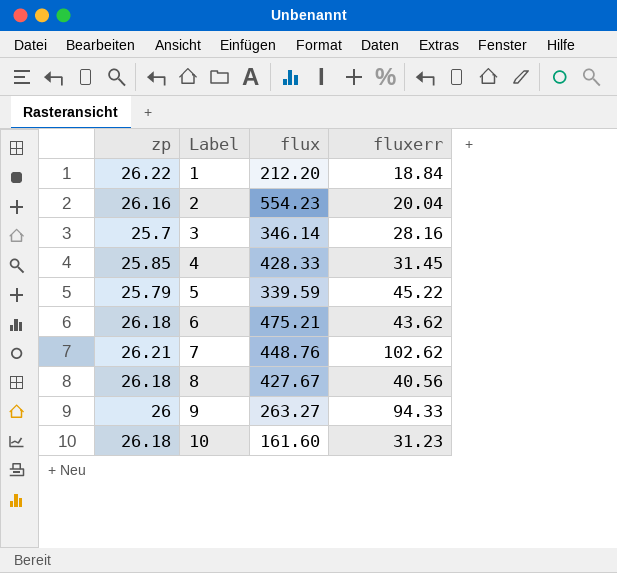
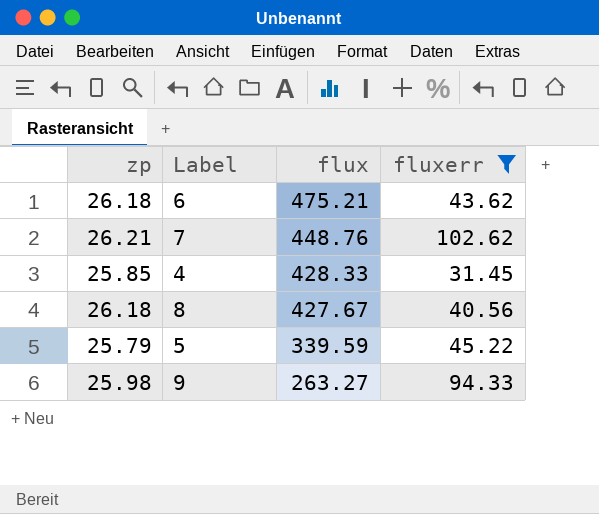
filter: none -> fluxerr >= 31.45
row order: Label ascending -> flux descending
9 | zp: 26 -> 25.98

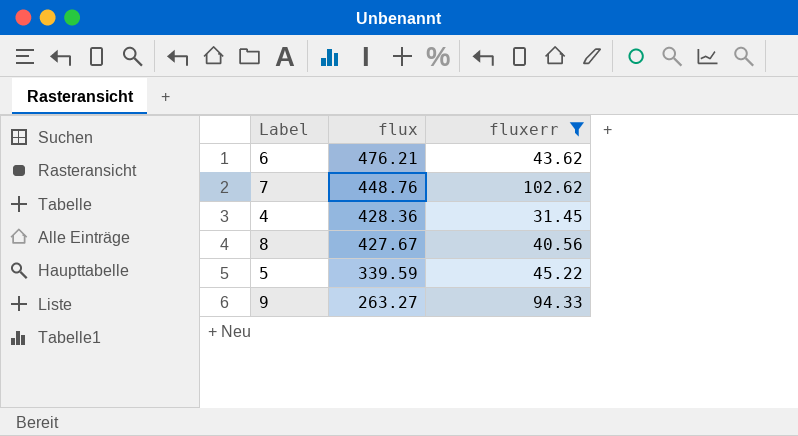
column zp | position: 1 -> none
6 | flux: 475.21 -> 476.21
4 | flux: 428.33 -> 428.36

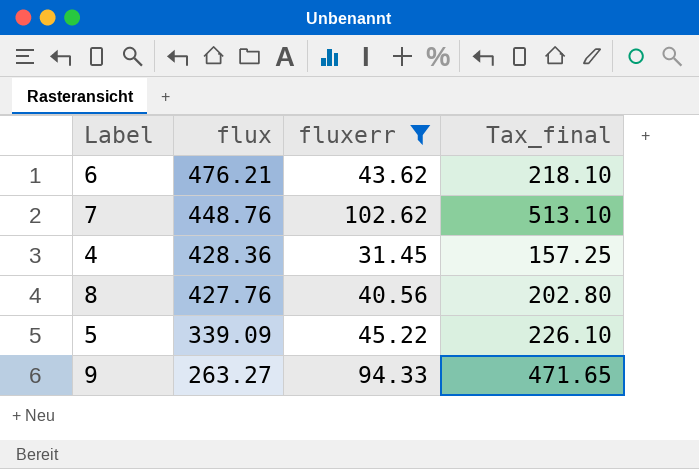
column Tax_final | formula: none -> [fluxerr] * 5
8 | flux: 427.67 -> 427.76
5 | flux: 339.59 -> 339.09

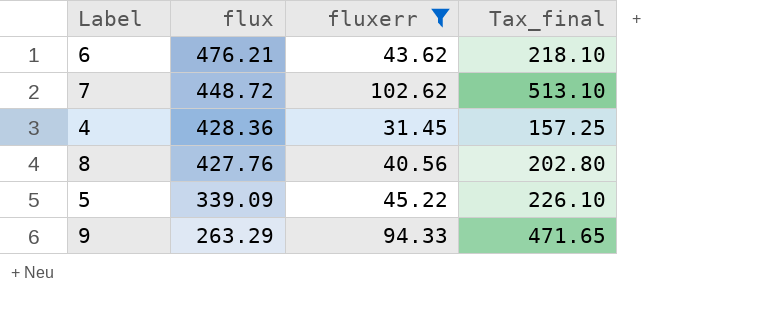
7 | flux: 448.76 -> 448.72
9 | flux: 263.27 -> 263.29

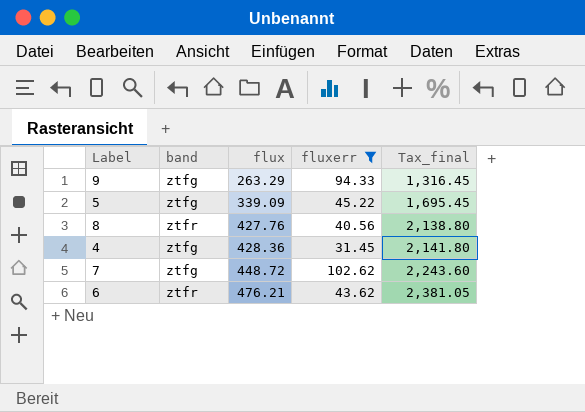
row order: flux descending -> flux ascending
column band | position: none -> 2
column Tax_final | formula: [fluxerr] * 5 -> [flux] * 5

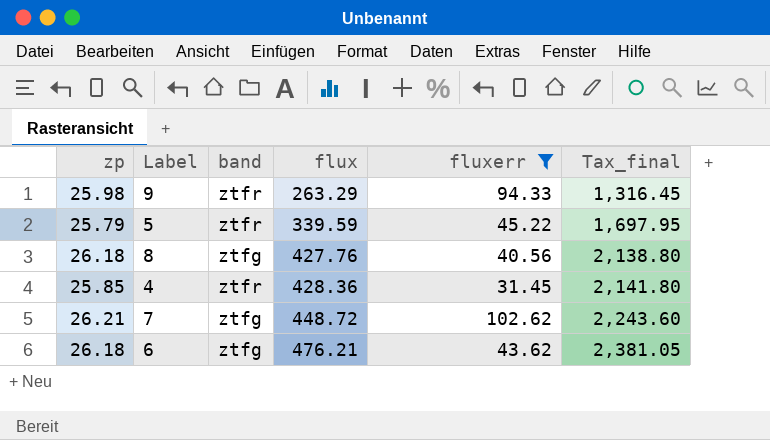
column zp | position: none -> 1
9 | band: ztfg -> ztfr
5 | band: ztfg -> ztfr
5 | flux: 339.09 -> 339.59
5 | Tax_final: 1,695.45 -> 1,697.95
8 | band: ztfr -> ztfg
4 | band: ztfg -> ztfr
6 | band: ztfr -> ztfg

